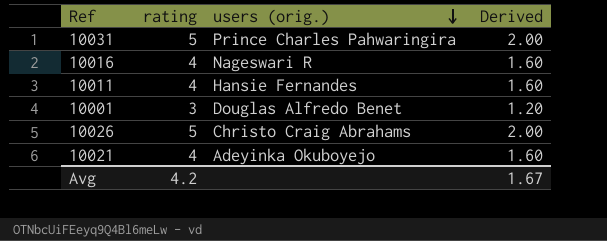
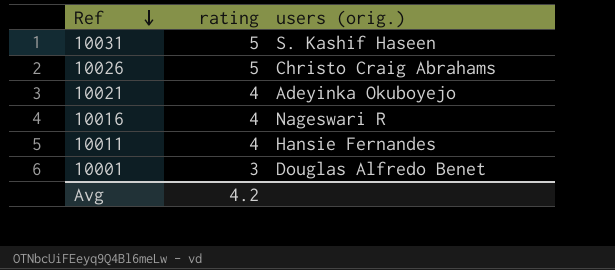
row order: users (orig.) descending -> Ref descending
column Derived | formula: [rating] * 0.4 -> none
10031 | users (orig.): Prince Charles Pahwaringira -> S. Kashif Haseen

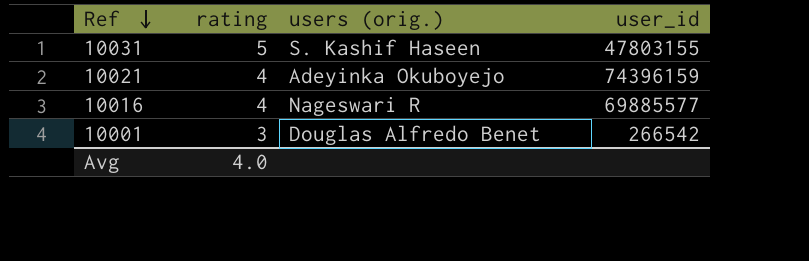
column user_id | position: none -> 4
row 10026: 5 | Christo Craig Abrahams -> none
row 10011: 4 | Hansie Fernandes -> none
Avg | rating: 4.2 -> 4.0

